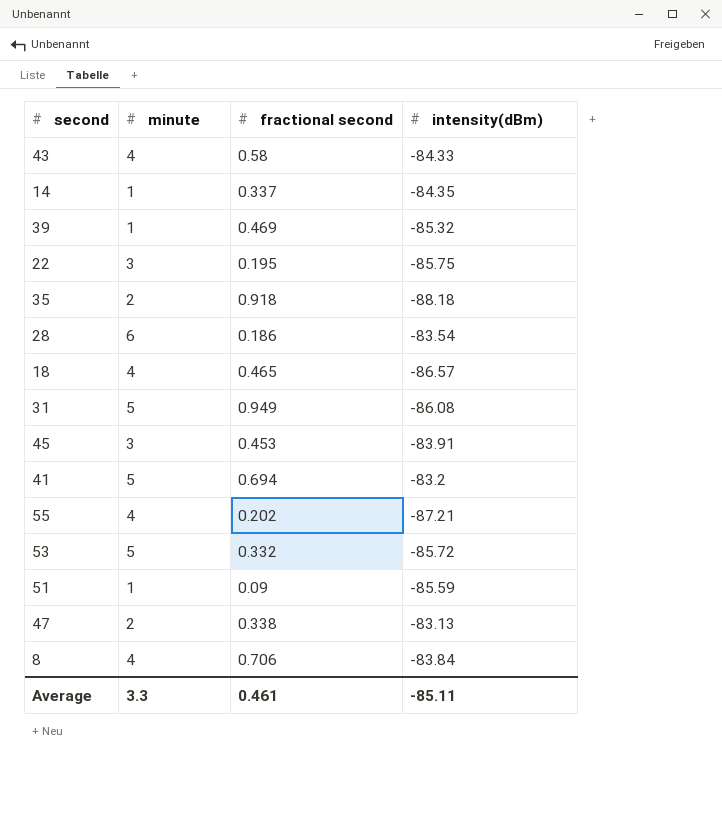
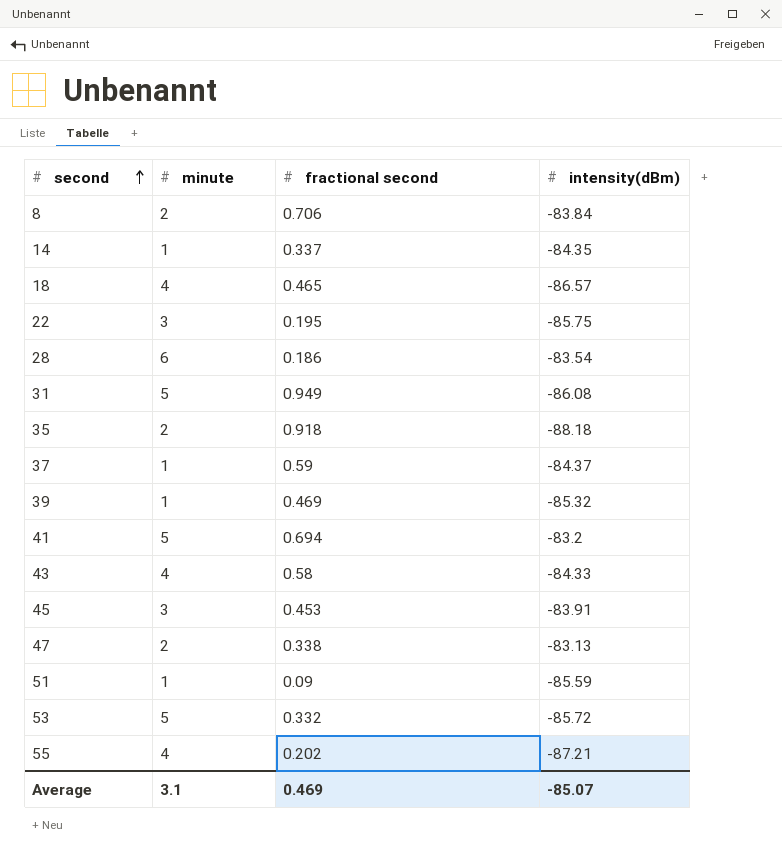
row order: none -> second ascending
8 | minute: 4 -> 2
row 37: none -> 1 | 0.59 | -84.37
Average | minute: 3.3 -> 3.1
Average | fractional second: 0.461 -> 0.469
Average | intensity(dBm): -85.11 -> -85.07

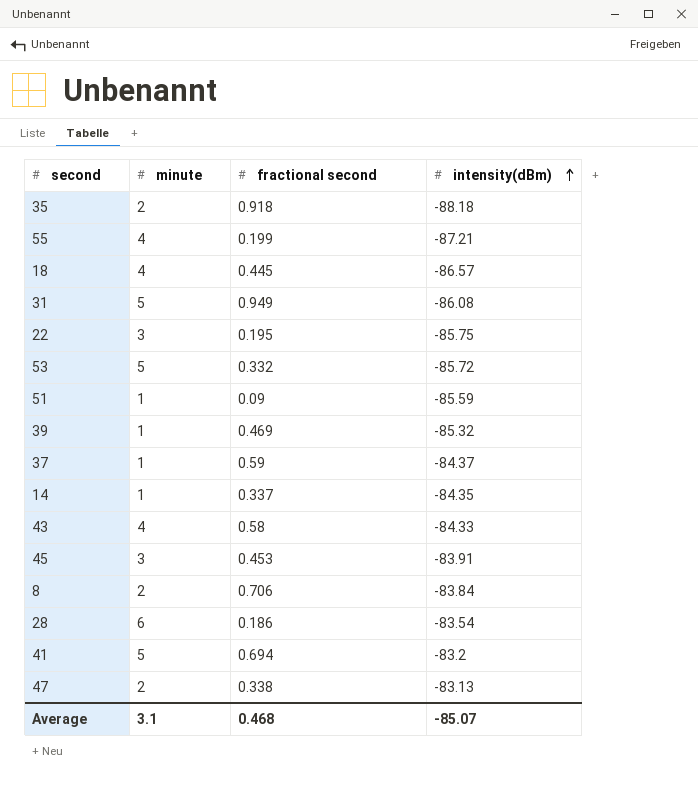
row order: second ascending -> intensity(dBm) ascending
55 | fractional second: 0.202 -> 0.199
18 | fractional second: 0.465 -> 0.445
Average | fractional second: 0.469 -> 0.468

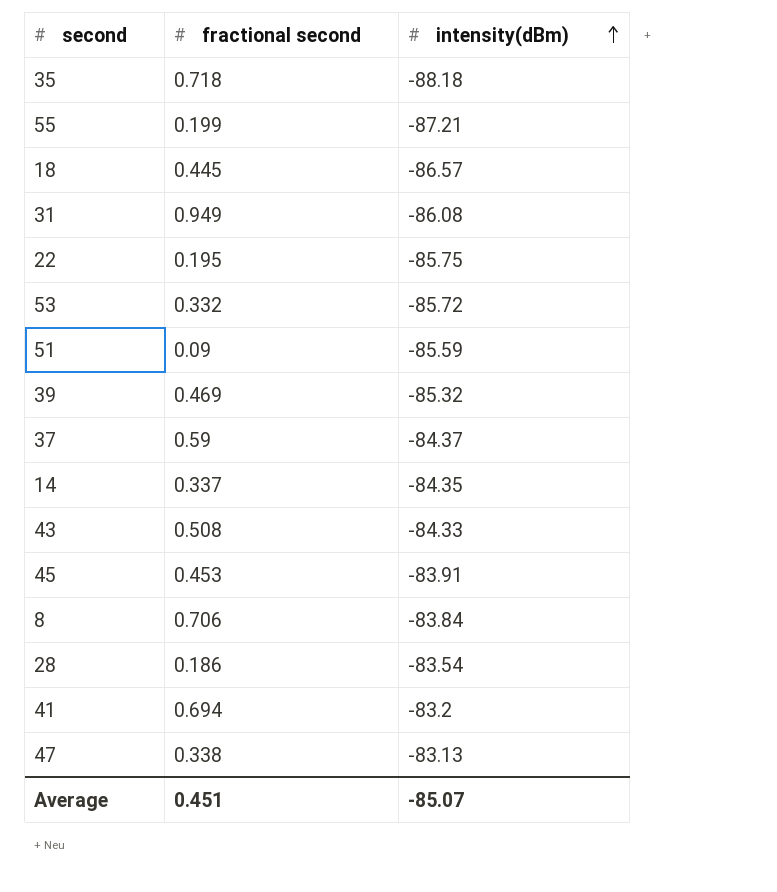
column minute | position: 2 -> none
35 | fractional second: 0.918 -> 0.718
43 | fractional second: 0.58 -> 0.508
Average | fractional second: 0.468 -> 0.451

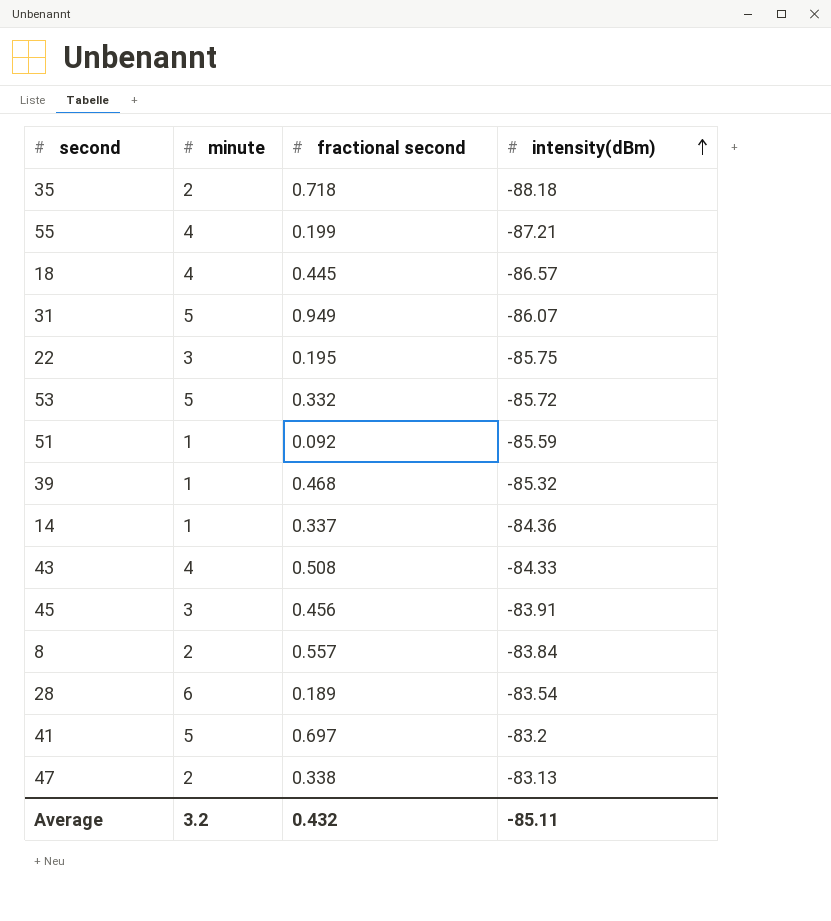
column minute | position: none -> 2
row 37: 0.59 | -84.37 -> none
31 | intensity(dBm): -86.08 -> -86.07
51 | fractional second: 0.09 -> 0.092
39 | fractional second: 0.469 -> 0.468
14 | intensity(dBm): -84.35 -> -84.36
45 | fractional second: 0.453 -> 0.456
8 | fractional second: 0.706 -> 0.557
28 | fractional second: 0.186 -> 0.189
41 | fractional second: 0.694 -> 0.697
Average | fractional second: 0.451 -> 0.432
Average | intensity(dBm): -85.07 -> -85.11

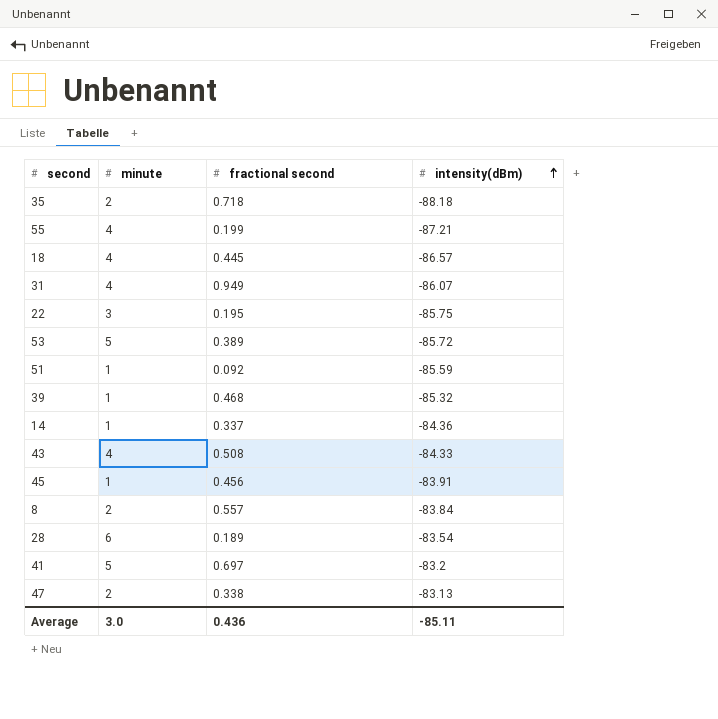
31 | minute: 5 -> 4
53 | fractional second: 0.332 -> 0.389
45 | minute: 3 -> 1
Average | minute: 3.2 -> 3.0
Average | fractional second: 0.432 -> 0.436

